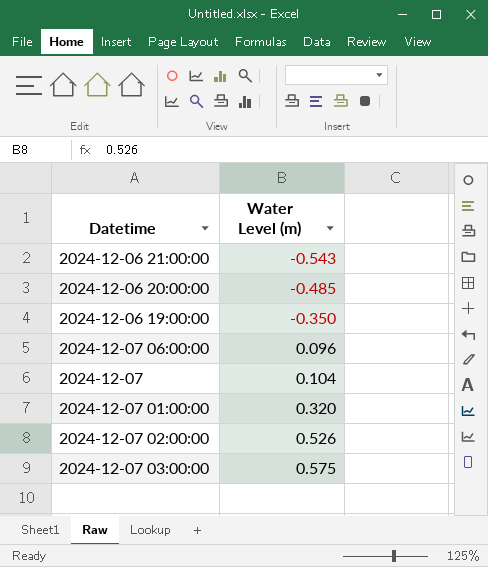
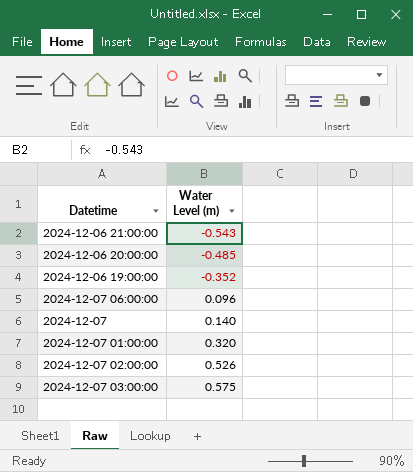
2024-12-06 19:00:00 | Water Level (m): -0.350 -> -0.352
2024-12-07 | Water Level (m): 0.104 -> 0.140

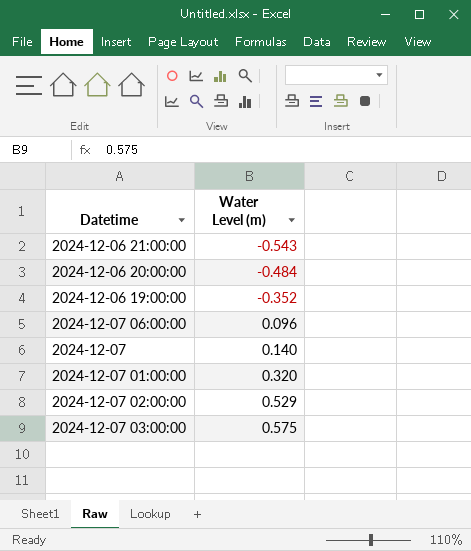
2024-12-06 20:00:00 | Water Level (m): -0.485 -> -0.484
2024-12-07 02:00:00 | Water Level (m): 0.526 -> 0.529

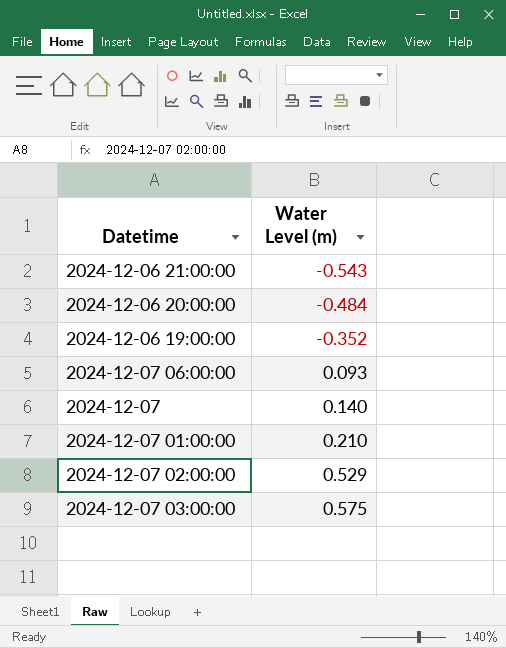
2024-12-07 06:00:00 | Water Level (m): 0.096 -> 0.093
2024-12-07 01:00:00 | Water Level (m): 0.320 -> 0.210

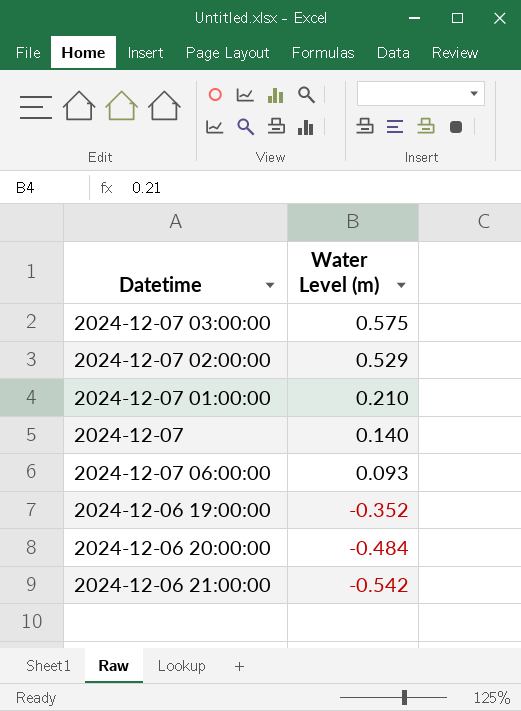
row order: Water Level (m) ascending -> Water Level (m) descending
2024-12-06 21:00:00 | Water Level (m): -0.543 -> -0.542

